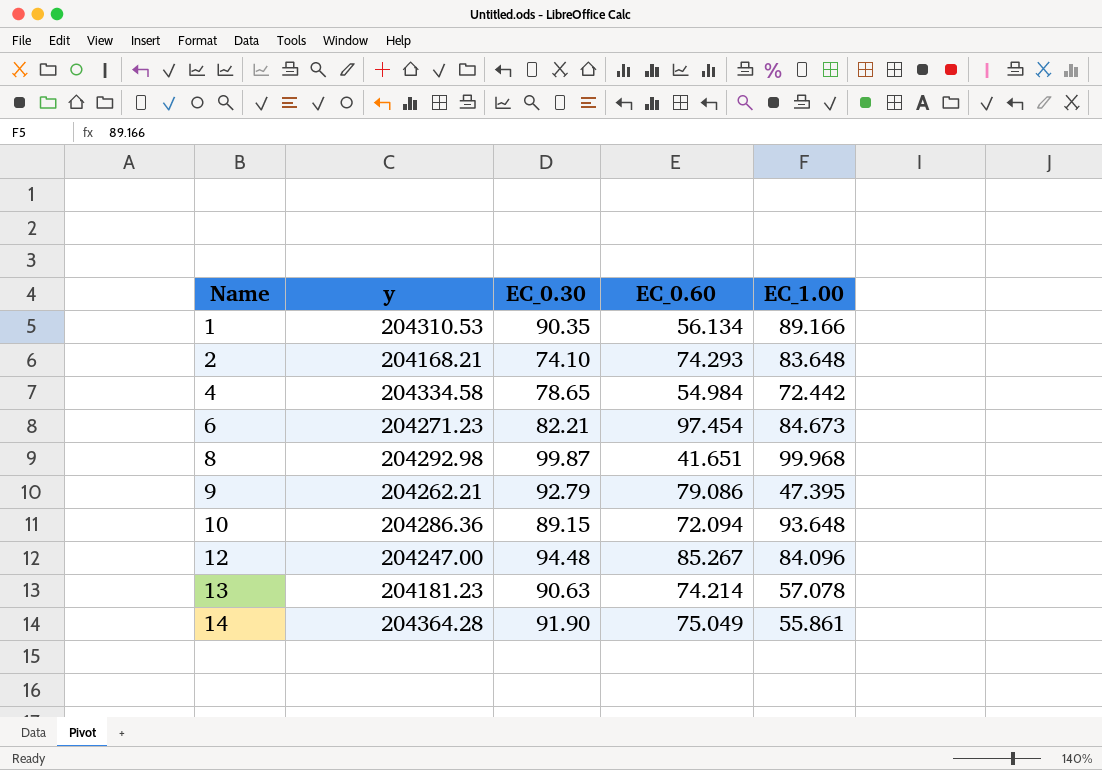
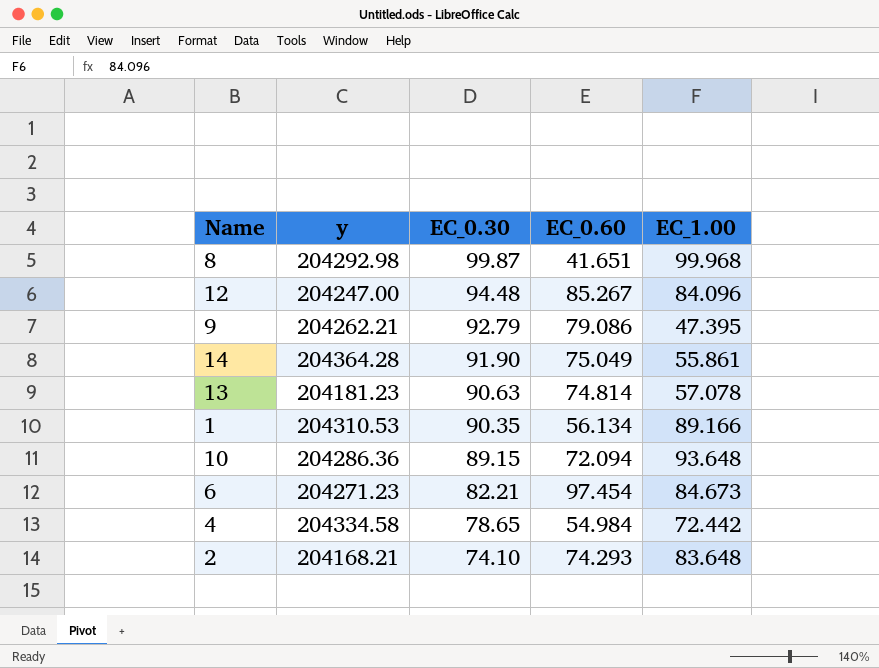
row order: Name ascending -> EC_0.30 descending
13 | EC_0.60: 74.214 -> 74.814

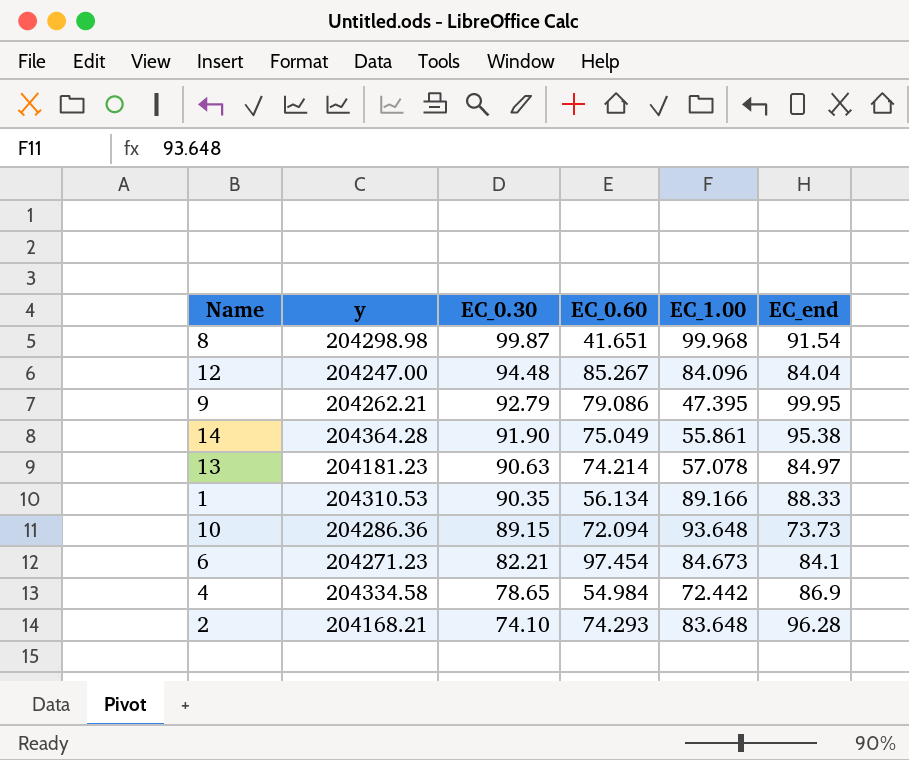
column EC_end | position: none -> 6
8 | y: 204292.98 -> 204298.98
13 | EC_0.60: 74.814 -> 74.214

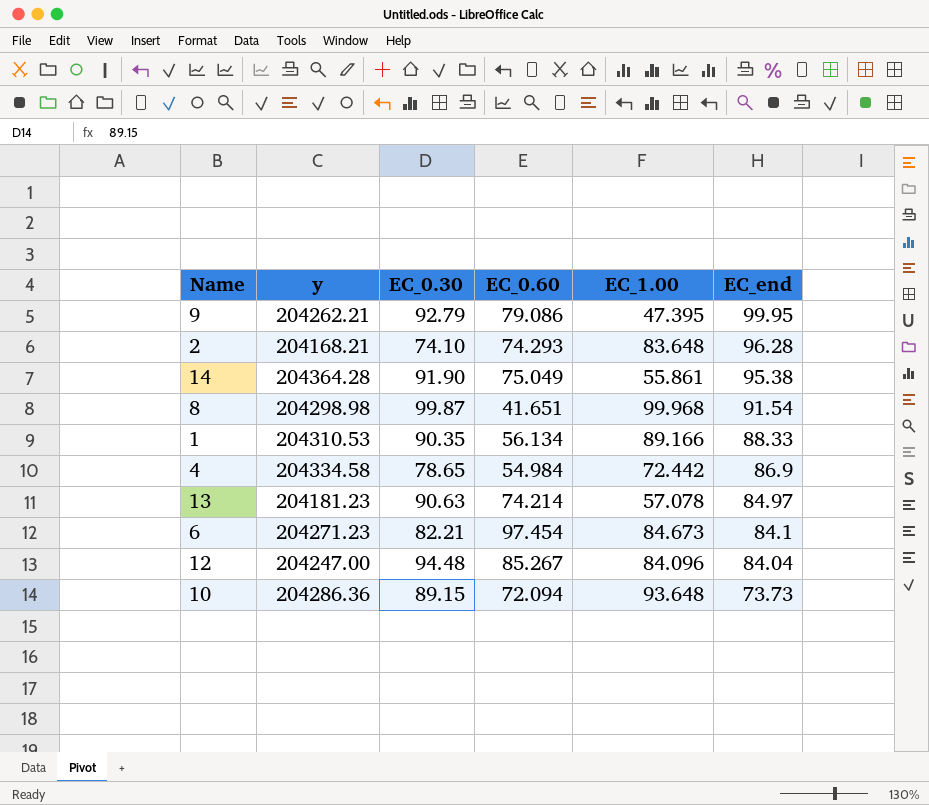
row order: EC_0.30 descending -> EC_end descending

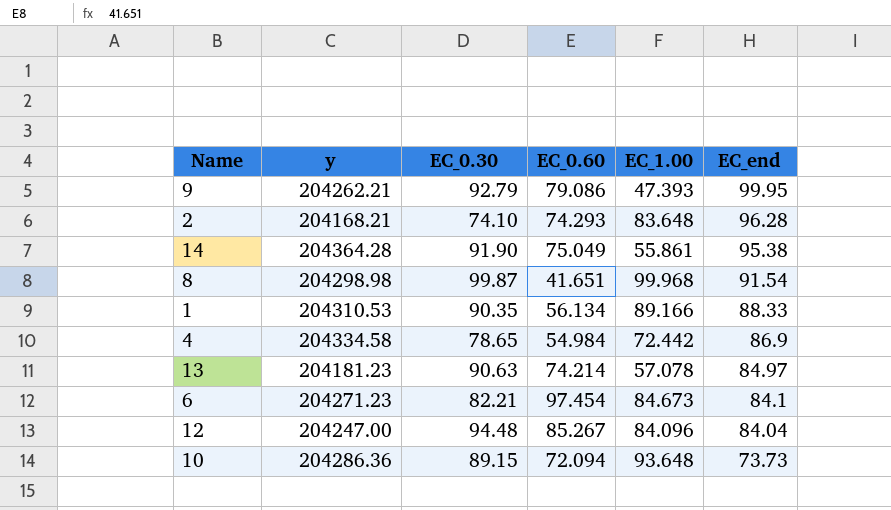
9 | EC_1.00: 47.395 -> 47.393

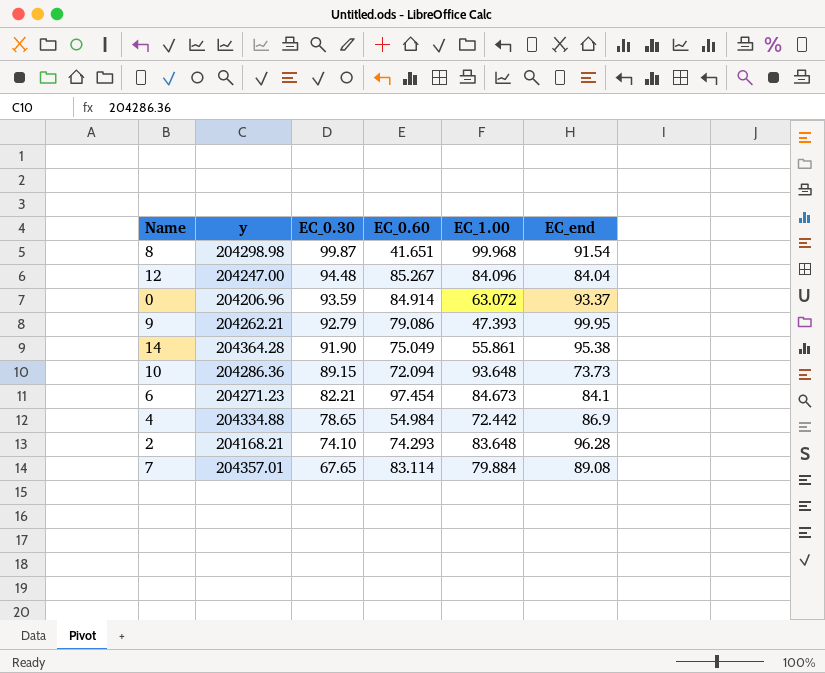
row order: EC_end descending -> EC_0.30 descending
row 1: 204310.53 | 90.35 | 56.134 | 89.166 | 88.33 -> none
row 13: 204181.23 | 90.63 | 74.214 | 57.078 | 84.97 -> none
row 0: none -> 204206.96 | 93.59 | 84.914 | 63.072 | 93.37
4 | y: 204334.58 -> 204334.88
row 7: none -> 204357.01 | 67.65 | 83.114 | 79.884 | 89.08

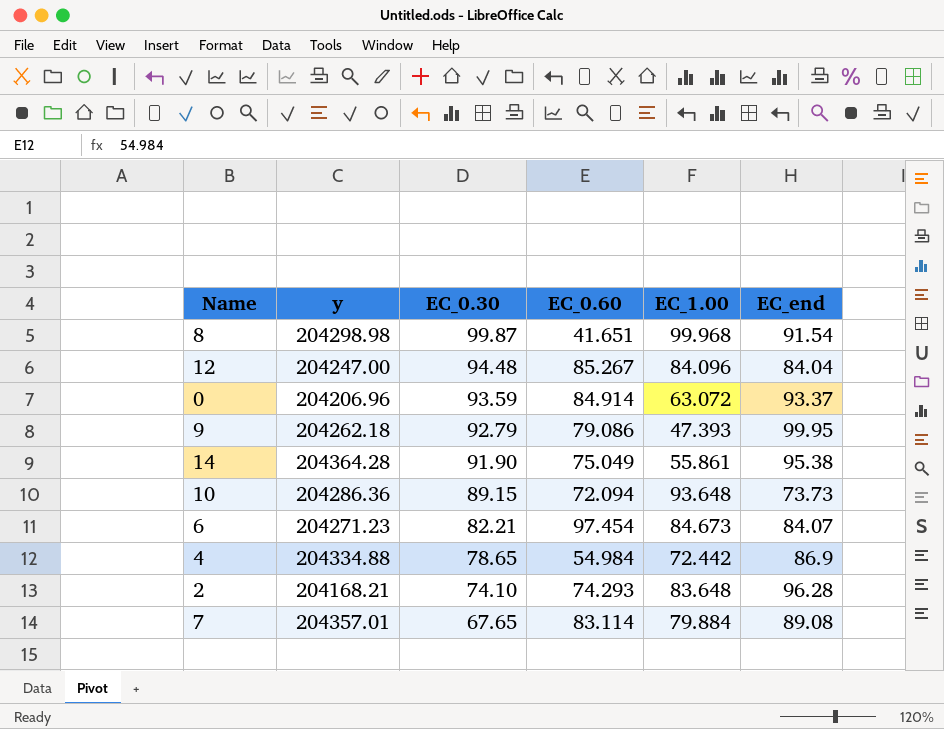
9 | y: 204262.21 -> 204262.18
6 | EC_end: 84.1 -> 84.07

